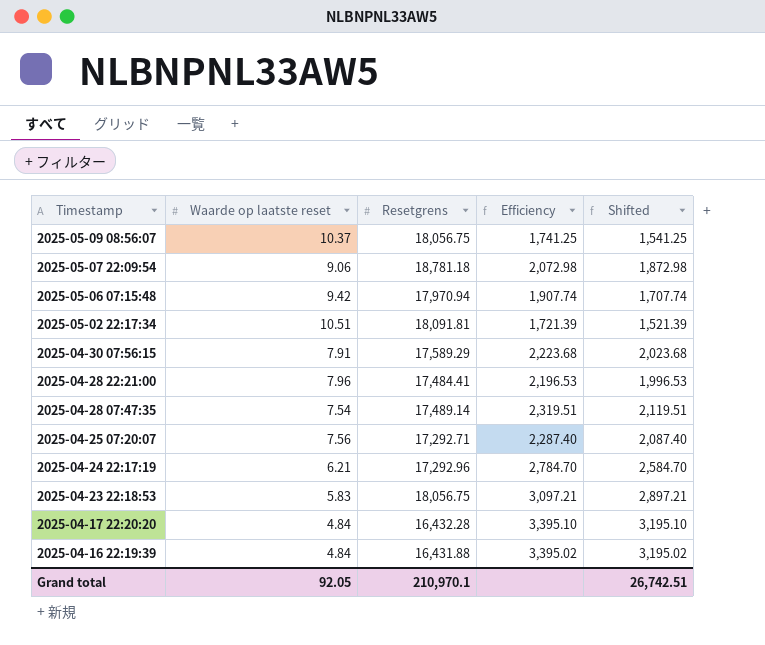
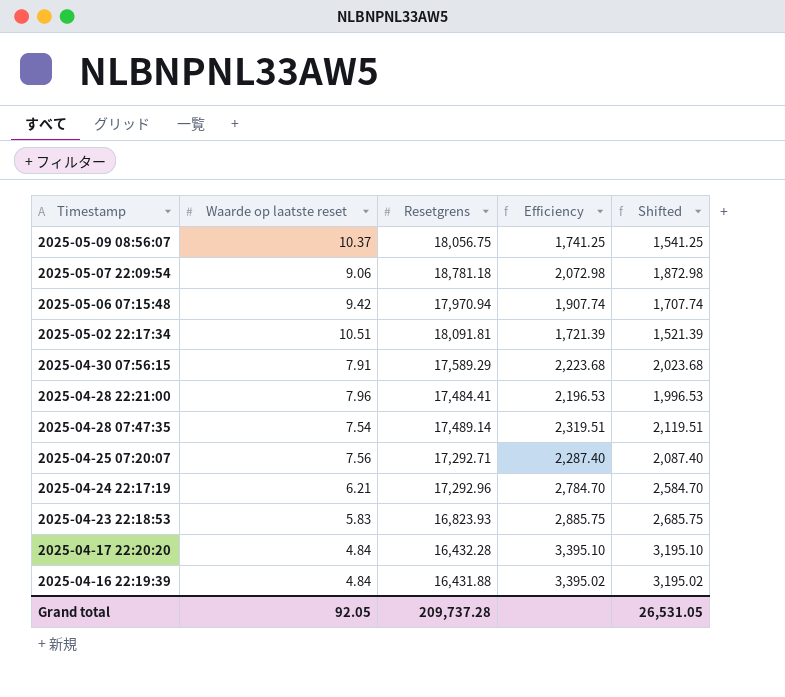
2025-04-23 22:18:53 | Resetgrens: 18,056.75 -> 16,823.93
2025-04-23 22:18:53 | Efficiency: 3,097.21 -> 2,885.75
2025-04-23 22:18:53 | Shifted: 2,897.21 -> 2,685.75
Grand total | Resetgrens: 210,970.1 -> 209,737.28
Grand total | Shifted: 26,742.51 -> 26,531.05

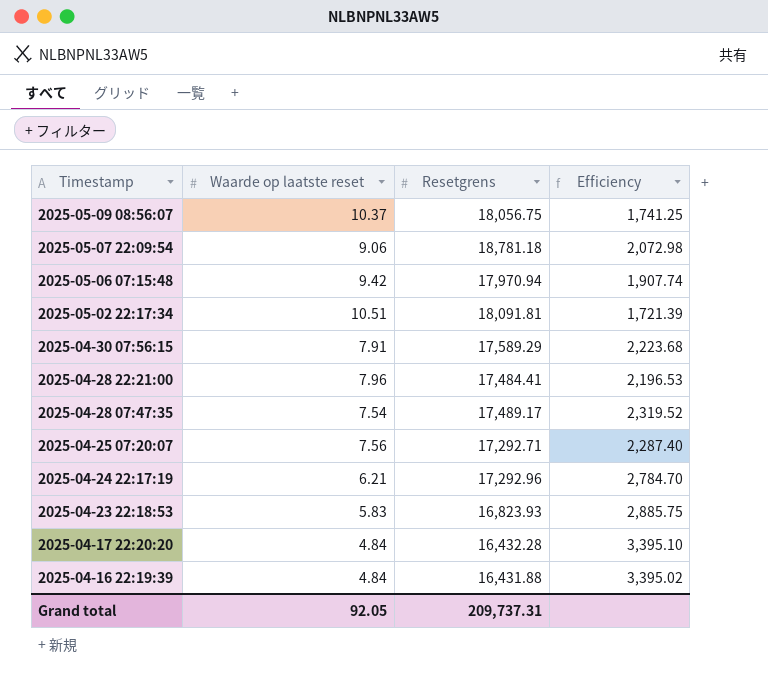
column Shifted | formula: [Efficiency] - 200 -> none
2025-04-28 07:47:35 | Resetgrens: 17,489.14 -> 17,489.17
2025-04-28 07:47:35 | Efficiency: 2,319.51 -> 2,319.52
Grand total | Resetgrens: 209,737.28 -> 209,737.31

